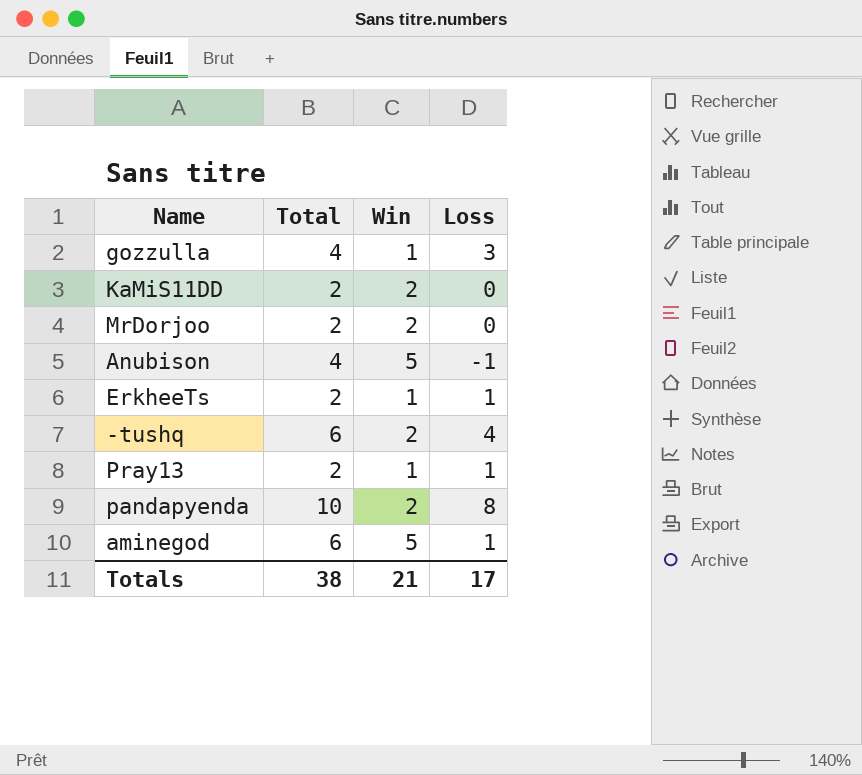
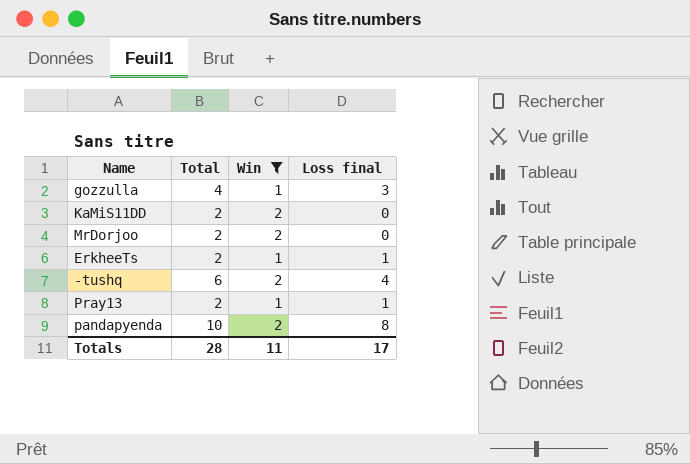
filter: none -> Win != 5
column name: Loss -> Loss final
Totals | Total: 38 -> 28
Totals | Win: 21 -> 11

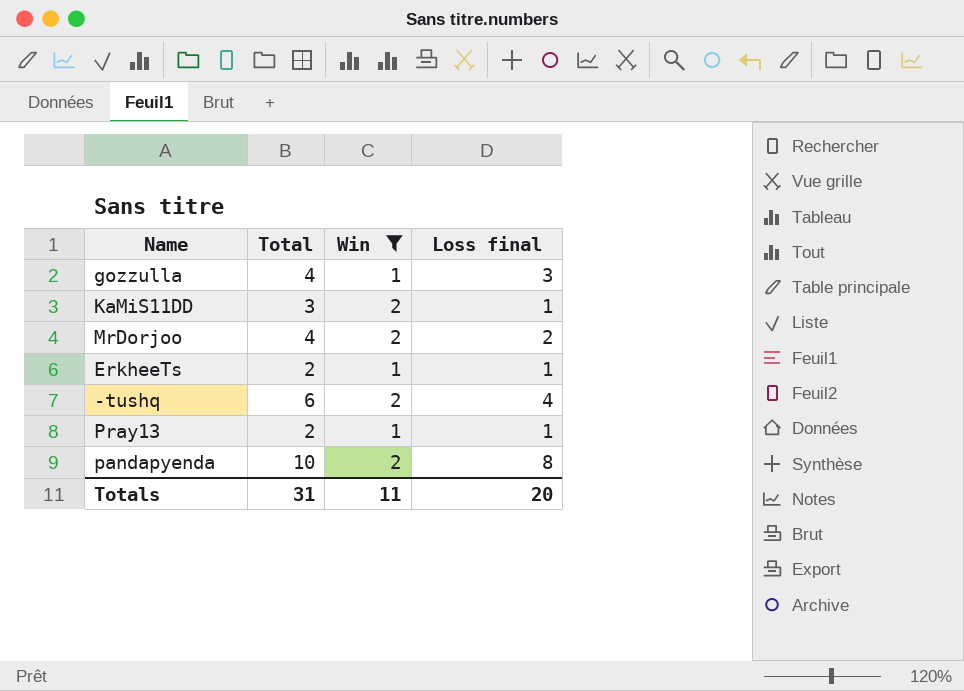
KaMiS11DD | Total: 2 -> 3
KaMiS11DD | Loss final: 0 -> 1
MrDorjoo | Total: 2 -> 4
MrDorjoo | Loss final: 0 -> 2
Totals | Total: 28 -> 31
Totals | Loss final: 17 -> 20

